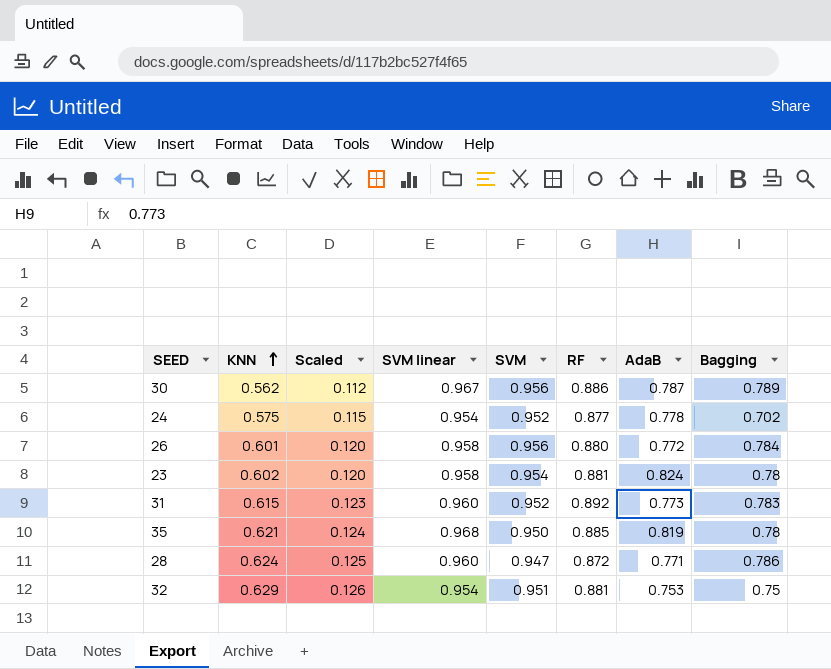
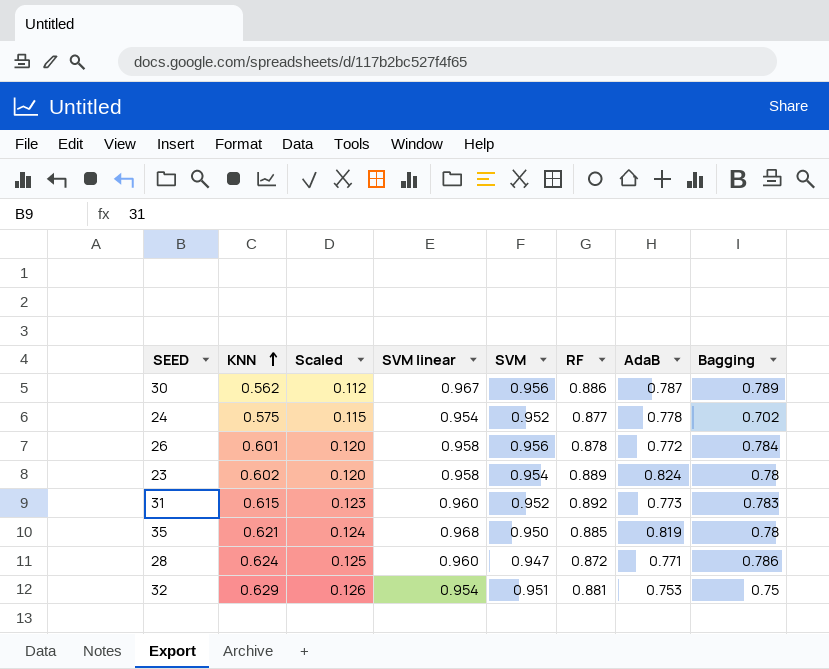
26 | RF: 0.880 -> 0.878
23 | RF: 0.881 -> 0.889

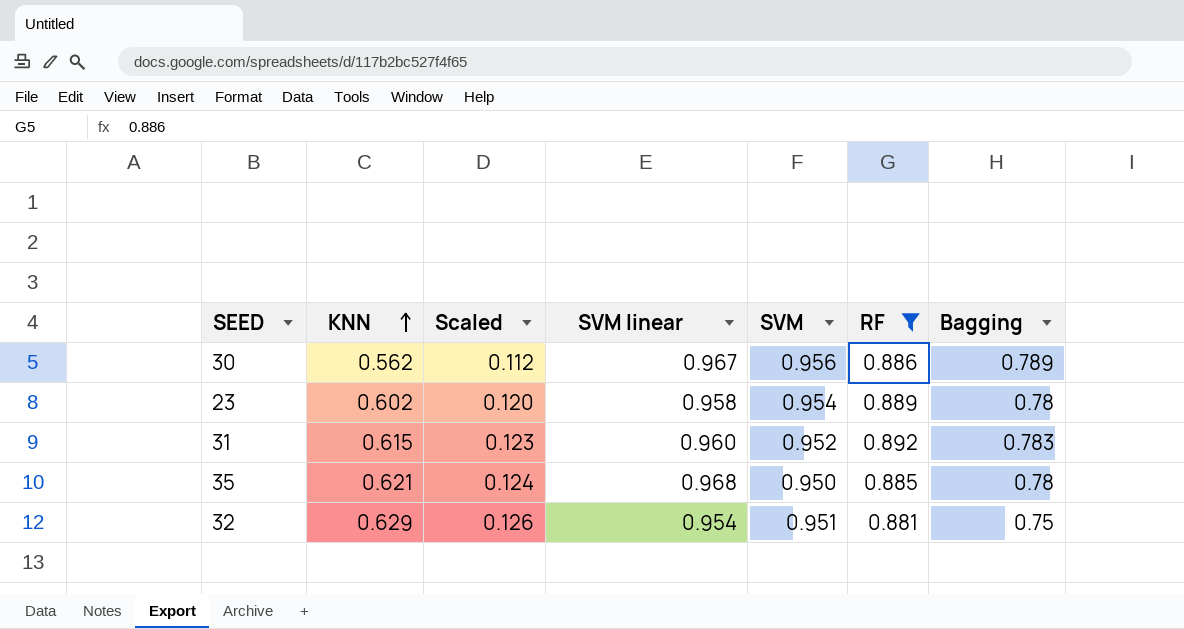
filter: none -> RF >= 0.881
column AdaB | position: 7 -> none

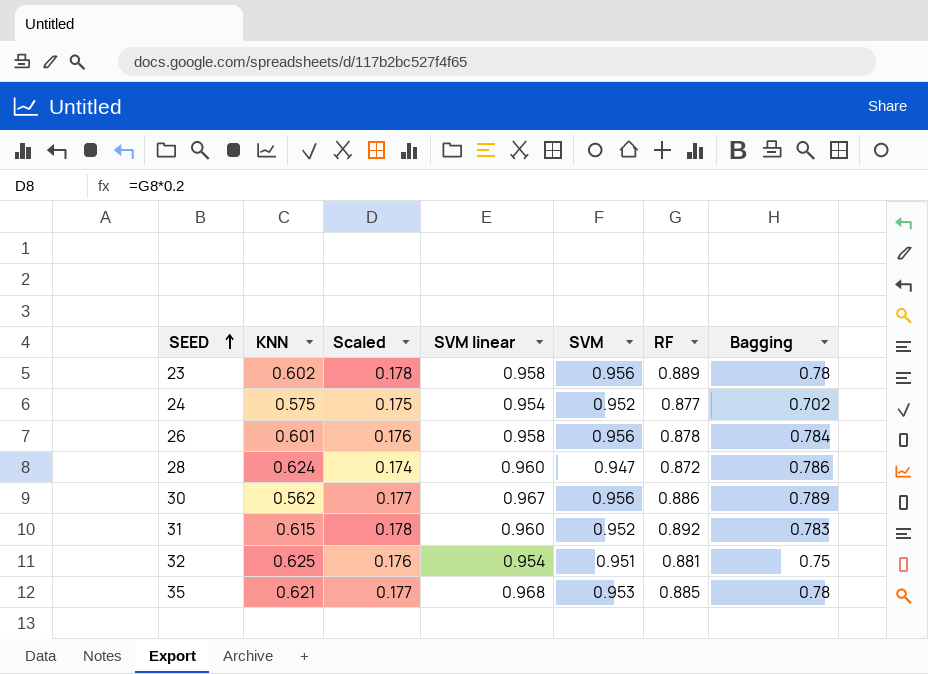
filter: RF >= 0.881 -> none
row order: KNN ascending -> SEED ascending
column Scaled | formula: [KNN] * 0.2 -> [RF] * 0.2
23 | SVM: 0.954 -> 0.956
32 | KNN: 0.629 -> 0.625
35 | SVM: 0.950 -> 0.953

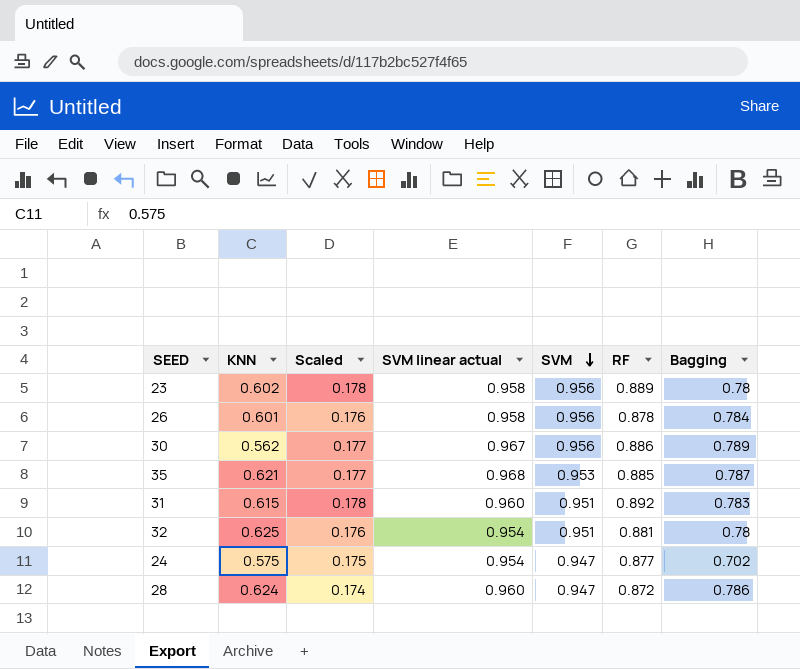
row order: SEED ascending -> SVM descending
column name: SVM linear -> SVM linear actual
35 | Bagging: 0.78 -> 0.787
31 | SVM: 0.952 -> 0.951
32 | Bagging: 0.75 -> 0.78
24 | SVM: 0.952 -> 0.947

